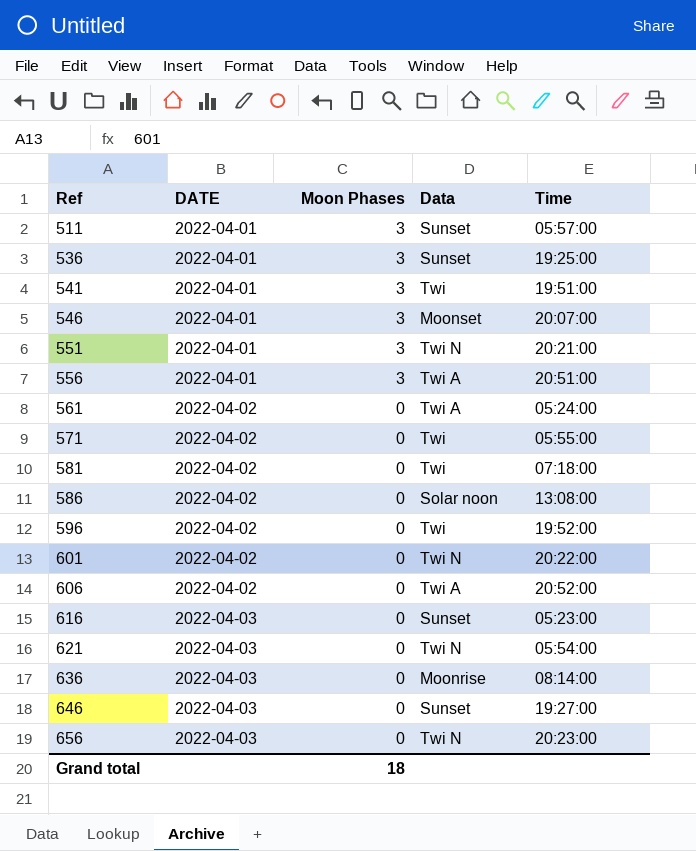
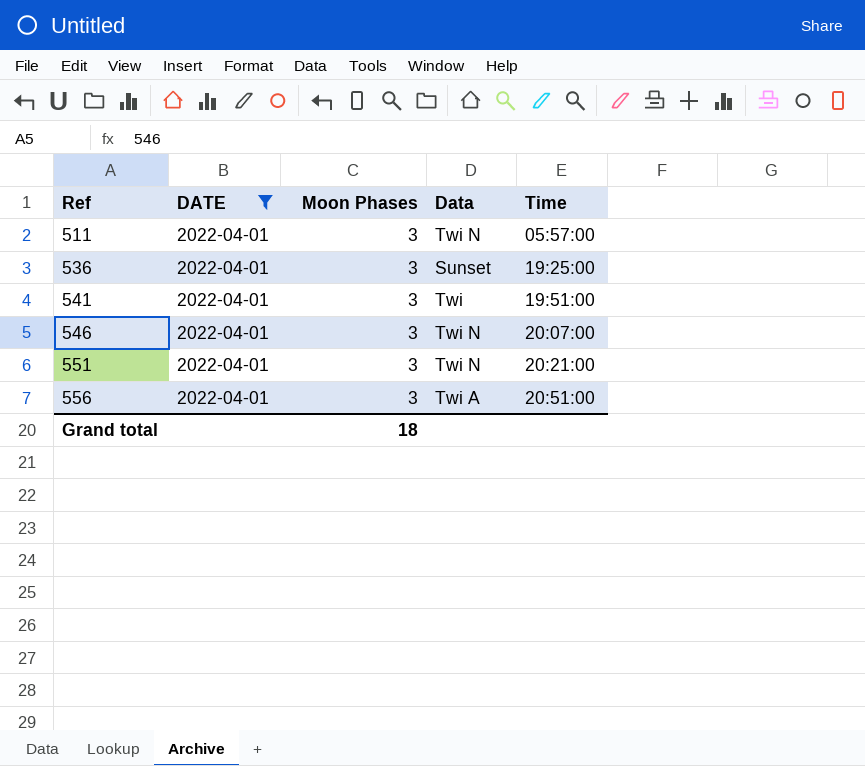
filter: none -> DATE = 2022-04-01
511 | Data: Sunset -> Twi N
546 | Data: Moonset -> Twi N

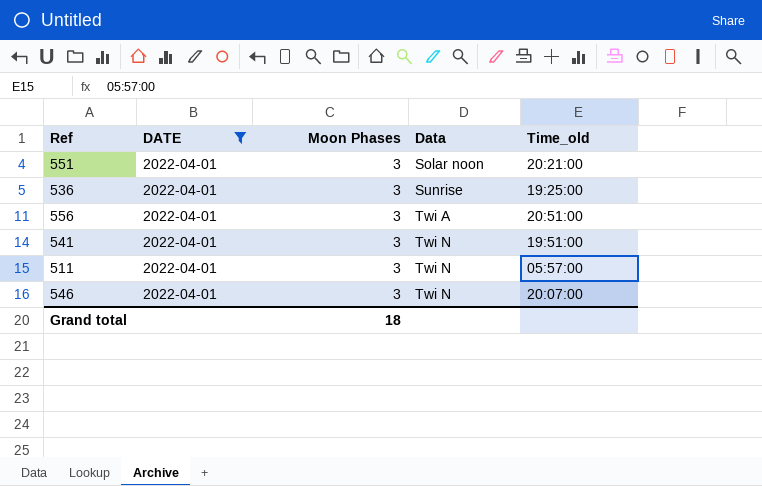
row order: Ref ascending -> Data ascending
column name: Time -> Time_old
551 | Data: Twi N -> Solar noon
536 | Data: Sunset -> Sunrise
541 | Data: Twi -> Twi N

